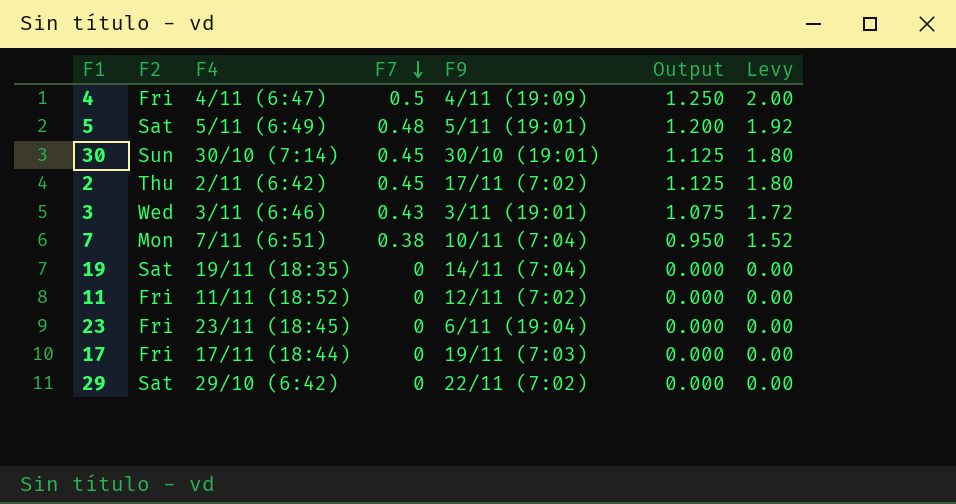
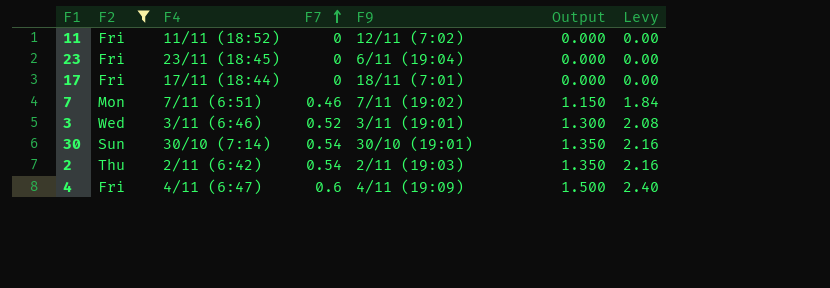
filter: none -> F2 != Sat
row order: F7 descending -> F7 ascending
17 | F9: 19/11 (7:03) -> 18/11 (7:01)
7 | F7: 0.38 -> 0.46
7 | F9: 10/11 (7:04) -> 7/11 (19:02)
7 | Output: 0.950 -> 1.150
7 | Levy: 1.52 -> 1.84
3 | F7: 0.43 -> 0.52
3 | Output: 1.075 -> 1.300
3 | Levy: 1.72 -> 2.08
30 | F7: 0.45 -> 0.54
30 | Output: 1.125 -> 1.350
30 | Levy: 1.80 -> 2.16
2 | F7: 0.45 -> 0.54
2 | F9: 17/11 (7:02) -> 2/11 (19:03)
2 | Output: 1.125 -> 1.350
2 | Levy: 1.80 -> 2.16
4 | F7: 0.5 -> 0.6
4 | Output: 1.250 -> 1.500
4 | Levy: 2.00 -> 2.40

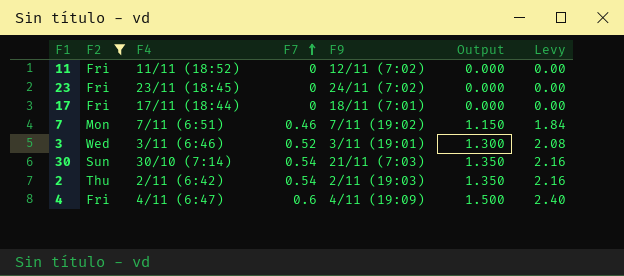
23 | F9: 6/11 (19:04) -> 24/11 (7:02)
30 | F9: 30/10 (19:01) -> 21/11 (7:03)

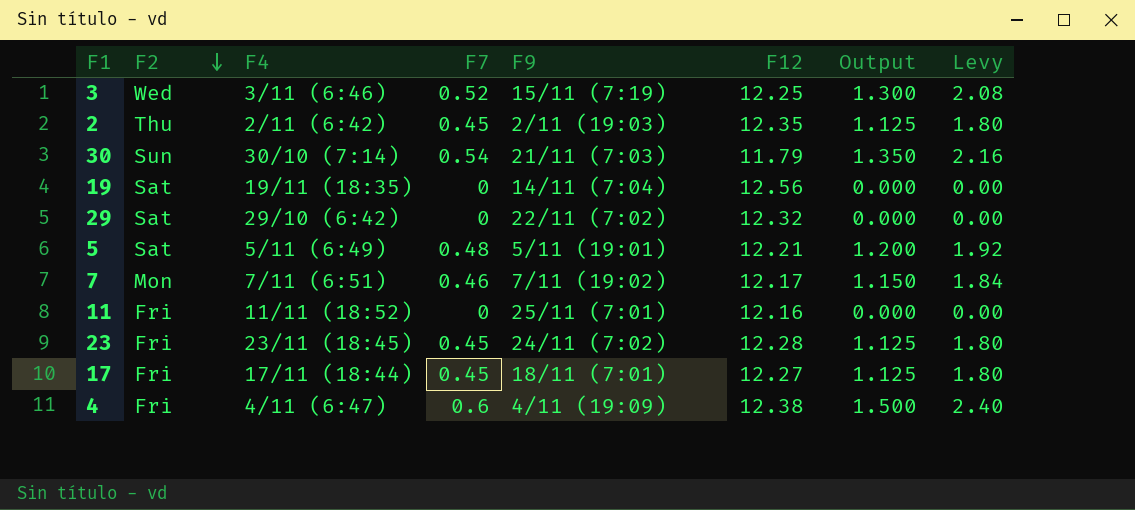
filter: F2 != Sat -> none
row order: F7 ascending -> F2 descending
column F12 | position: none -> 6
3 | F9: 3/11 (19:01) -> 15/11 (7:19)
2 | F7: 0.54 -> 0.45
2 | Output: 1.350 -> 1.125
2 | Levy: 2.16 -> 1.80
11 | F9: 12/11 (7:02) -> 25/11 (7:01)
23 | F7: 0 -> 0.45
23 | Output: 0.000 -> 1.125
23 | Levy: 0.00 -> 1.80
17 | F7: 0 -> 0.45
17 | Output: 0.000 -> 1.125
17 | Levy: 0.00 -> 1.80

